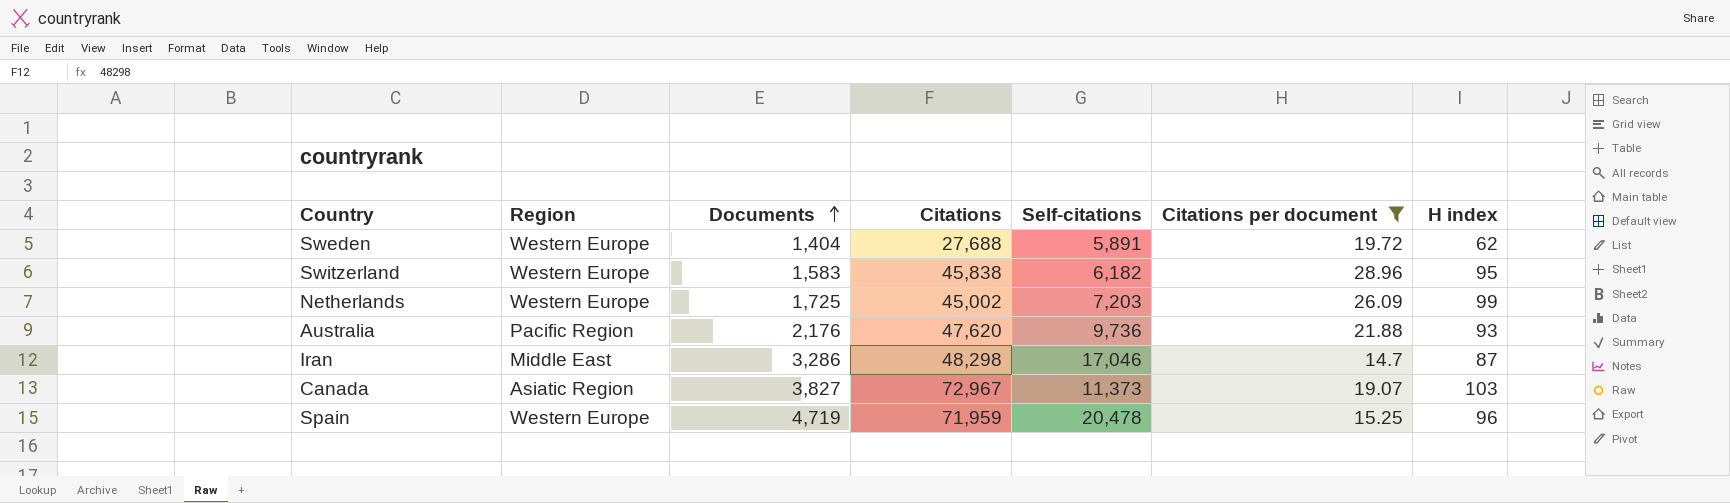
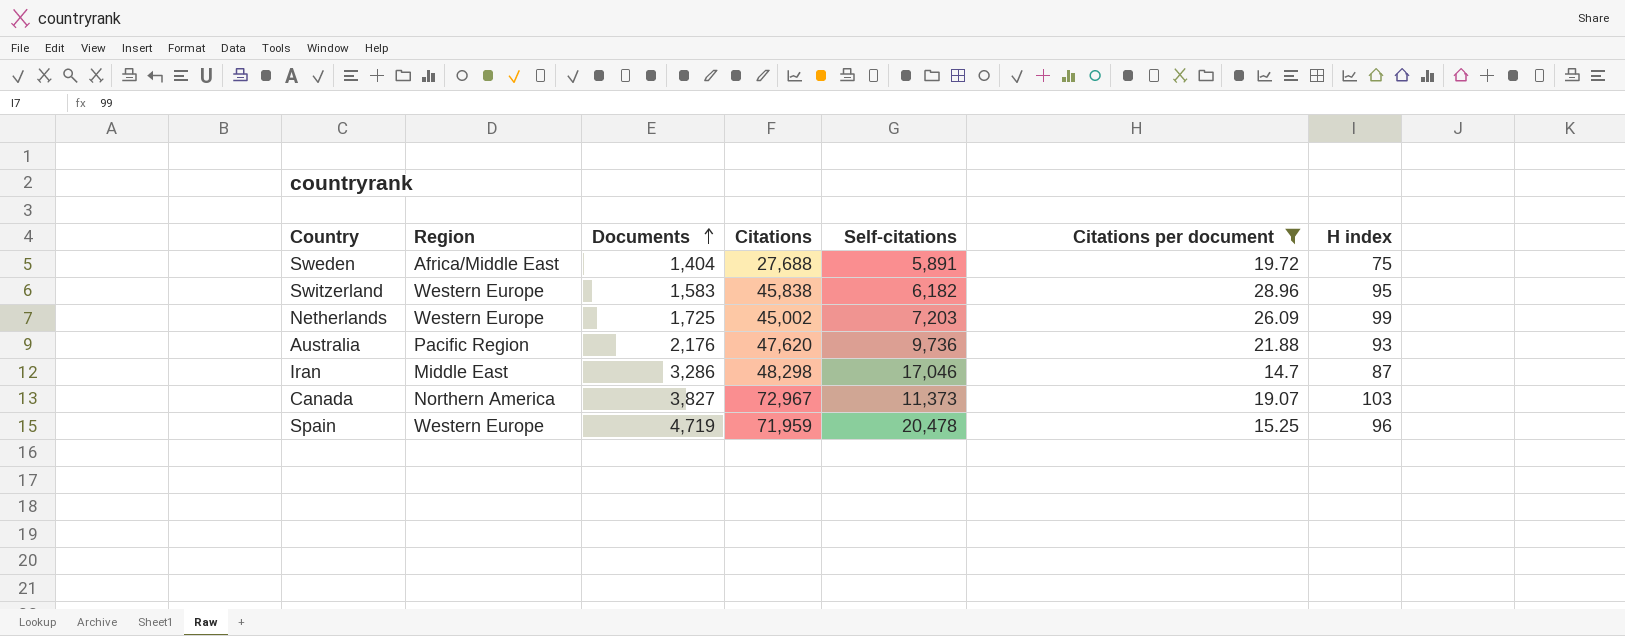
Sweden | Region: Western Europe -> Africa/Middle East
Sweden | H index: 62 -> 75
Canada | Region: Asiatic Region -> Northern America

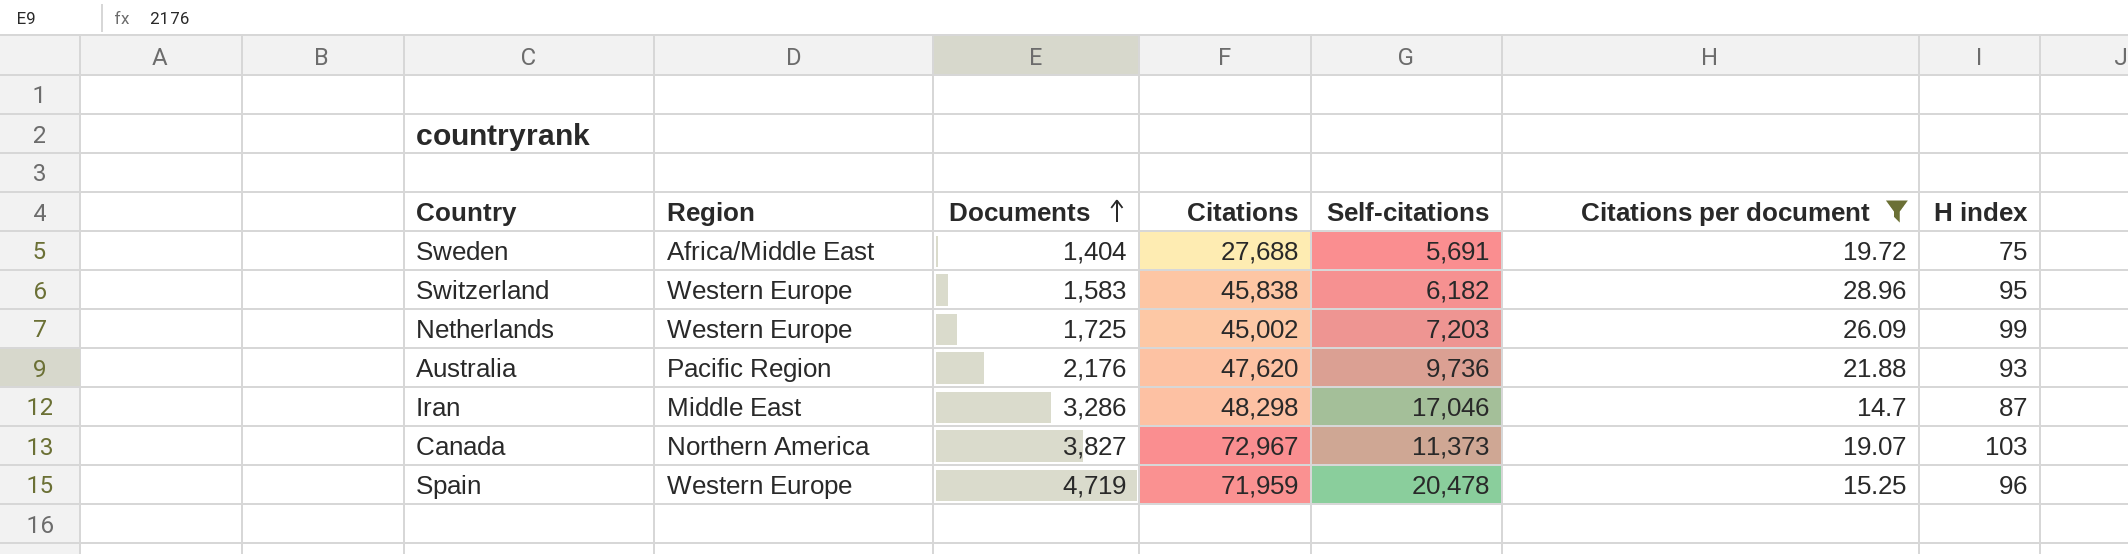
Sweden | Self-citations: 5,891 -> 5,691

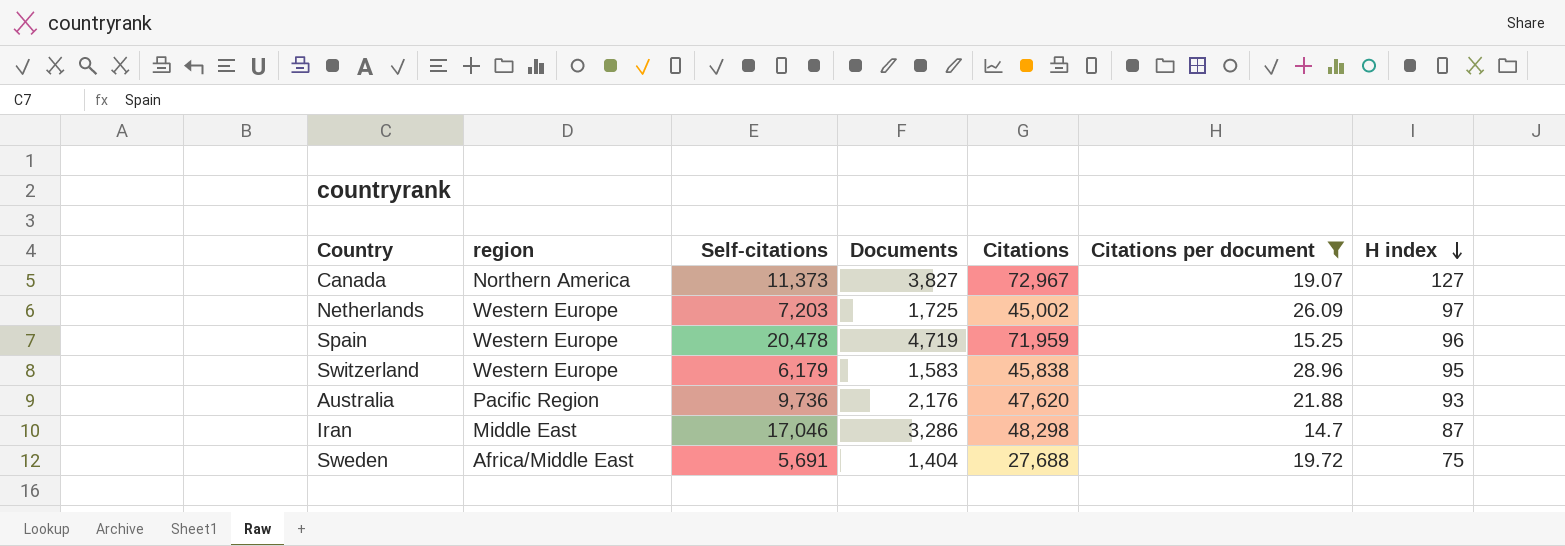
row order: Documents ascending -> H index descending
column name: Region -> region
column Self-citations | position: 5 -> 3
Canada | H index: 103 -> 127
Netherlands | H index: 99 -> 97
Switzerland | Self-citations: 6,182 -> 6,179

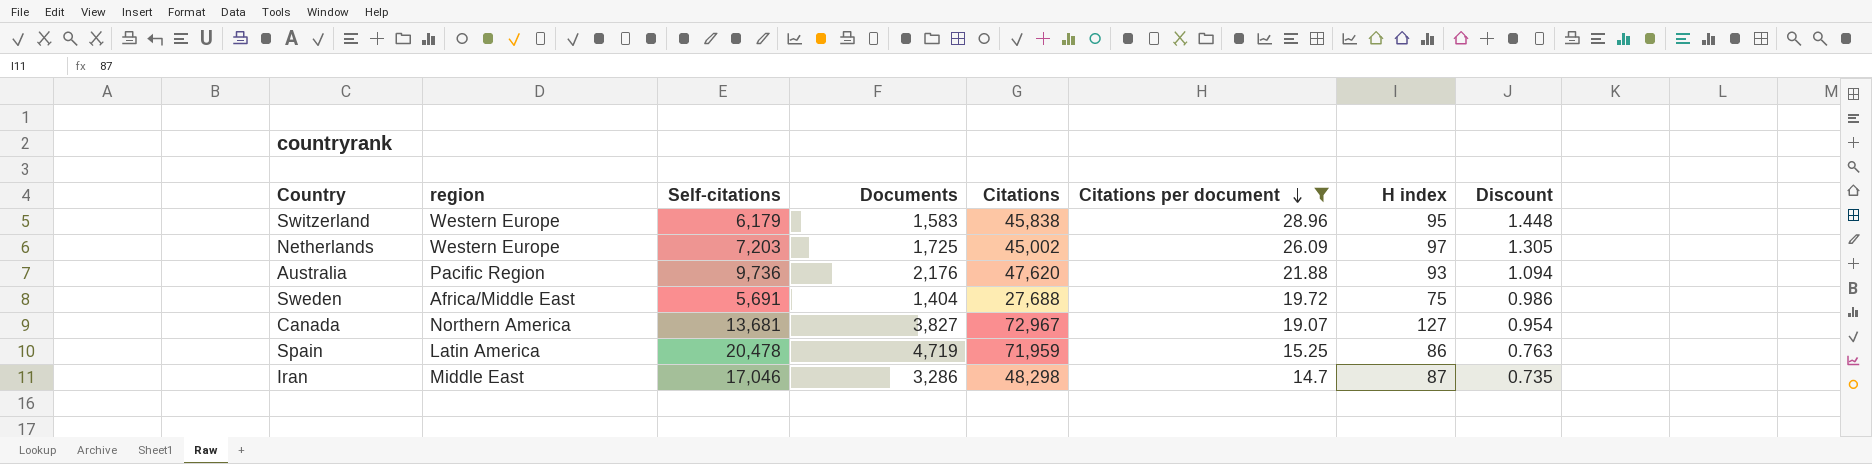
row order: H index descending -> Citations per document descending
column Discount | formula: none -> [Citations per document] * 0.05
Canada | Self-citations: 11,373 -> 13,681
Spain | region: Western Europe -> Latin America
Spain | H index: 96 -> 86

